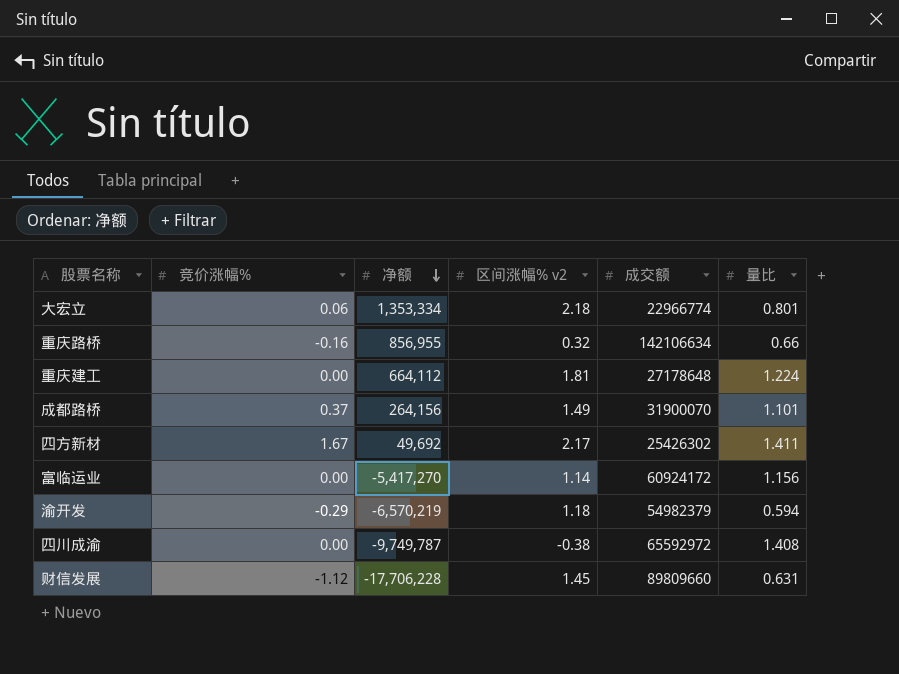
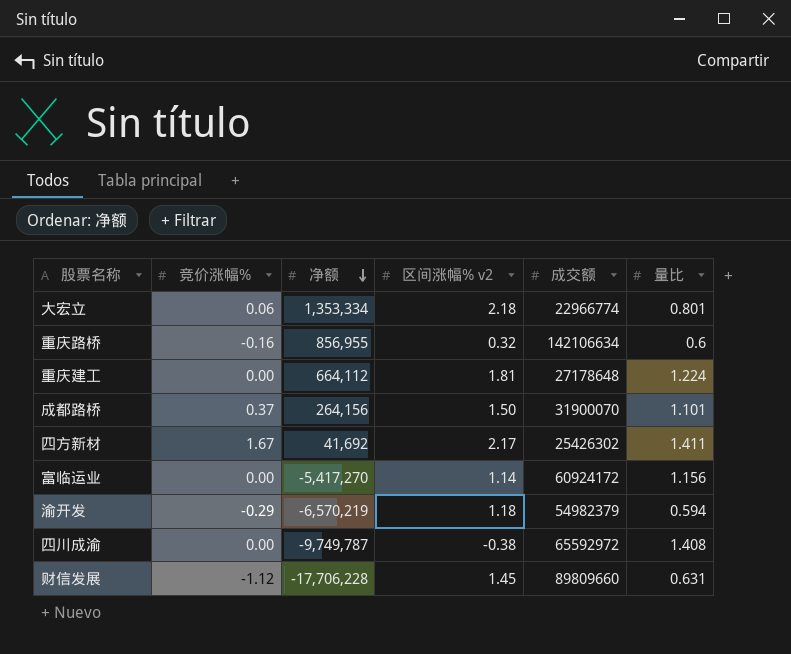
重庆路桥 | 量比: 0.66 -> 0.6
成都路桥 | 区间涨幅% v2: 1.49 -> 1.50
四方新材 | 净额: 49,692 -> 41,692

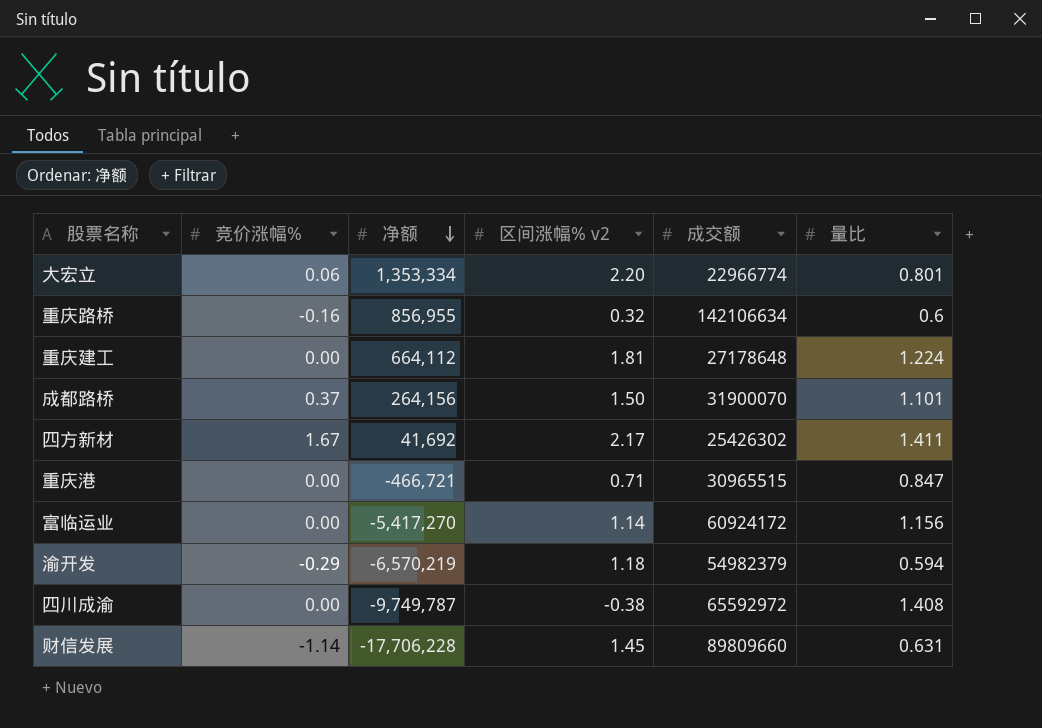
大宏立 | 区间涨幅% v2: 2.18 -> 2.20
row 重庆港: none -> 0.00 | -466,721 | 0.71 | 30965515 | 0.847
财信发展 | 竞价涨幅%: -1.12 -> -1.14

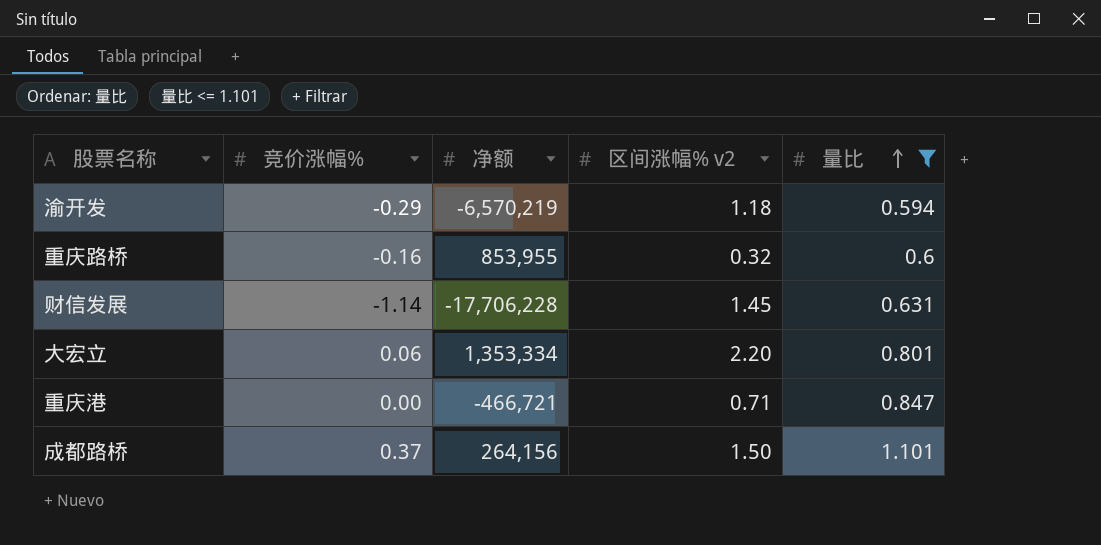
filter: none -> 量比 <= 1.101
row order: 净额 descending -> 量比 ascending
column 成交额 | position: 5 -> none
重庆路桥 | 净额: 856,955 -> 853,955

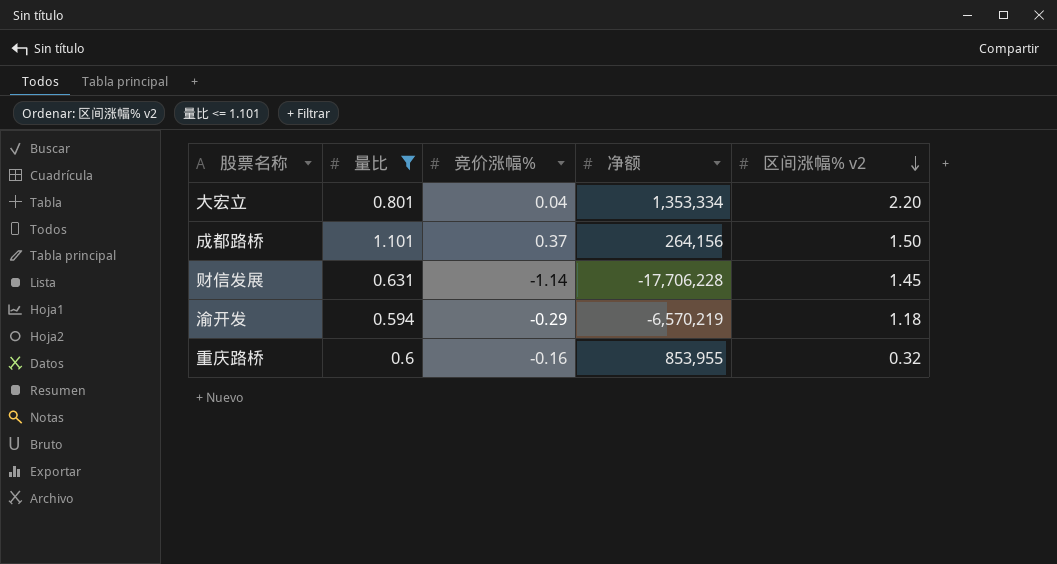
row order: 量比 ascending -> 区间涨幅% v2 descending
column 量比 | position: 5 -> 2
row 重庆港: 0.00 | -466,721 | 0.71 | 0.847 -> none
大宏立 | 竞价涨幅%: 0.06 -> 0.04

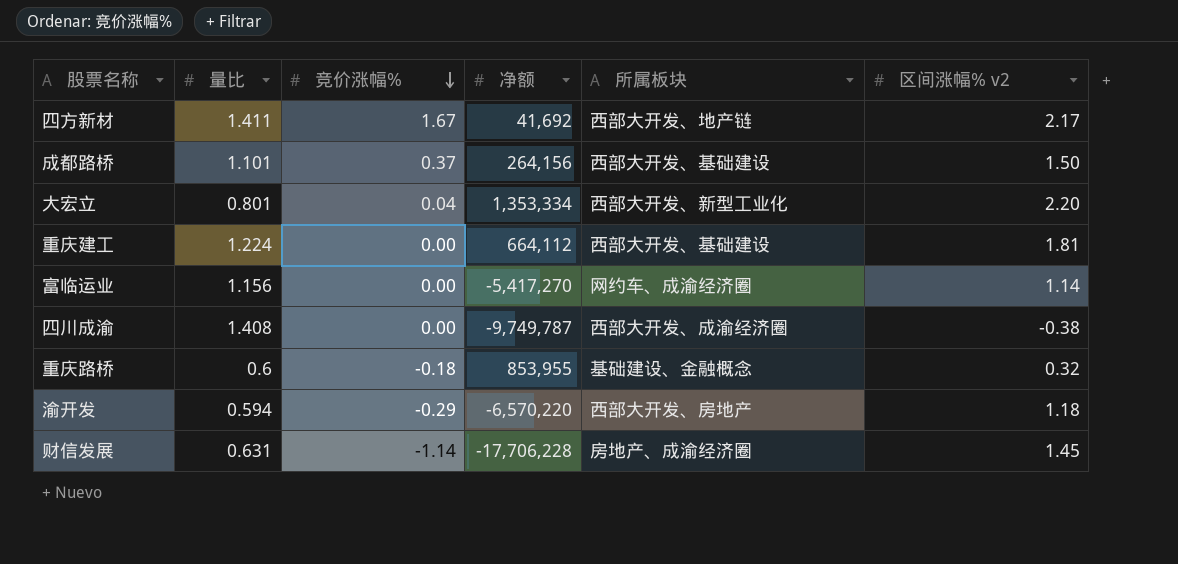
filter: 量比 <= 1.101 -> none
row order: 区间涨幅% v2 descending -> 竞价涨幅% descending
column 所属板块 | position: none -> 5
重庆路桥 | 竞价涨幅%: -0.16 -> -0.18
渝开发 | 净额: -6,570,219 -> -6,570,220

